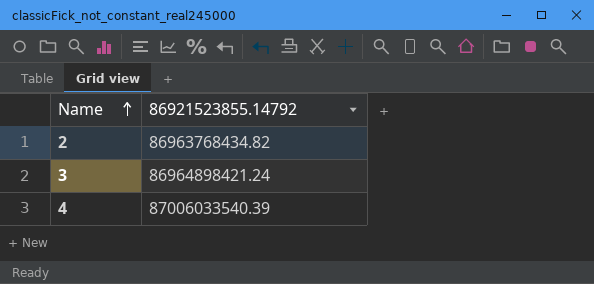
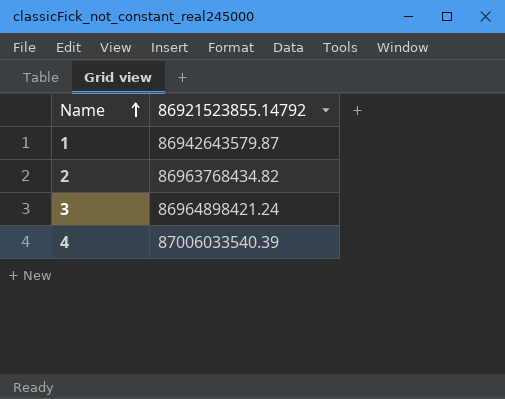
row 1: none -> 86942643579.87

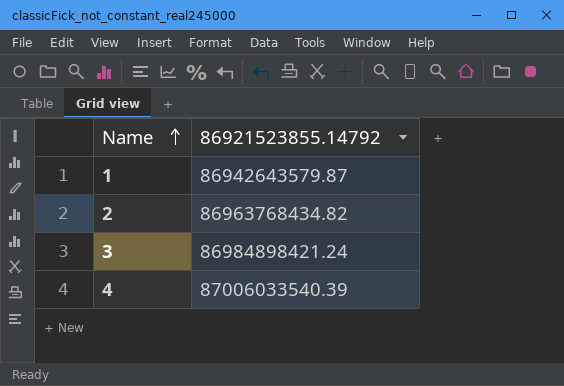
3 | 86921523855.14792: 86964898421.24 -> 86984898421.24

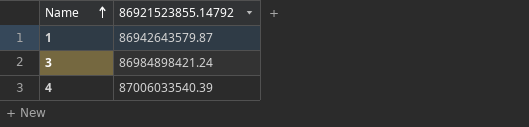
row 2: 86963768434.82 -> none

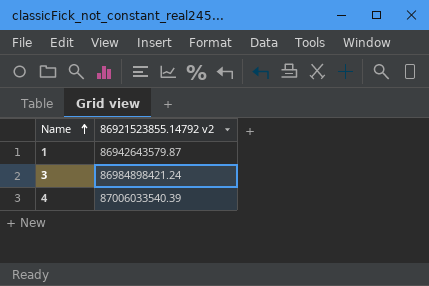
column name: 86921523855.14792 -> 86921523855.14792 v2

